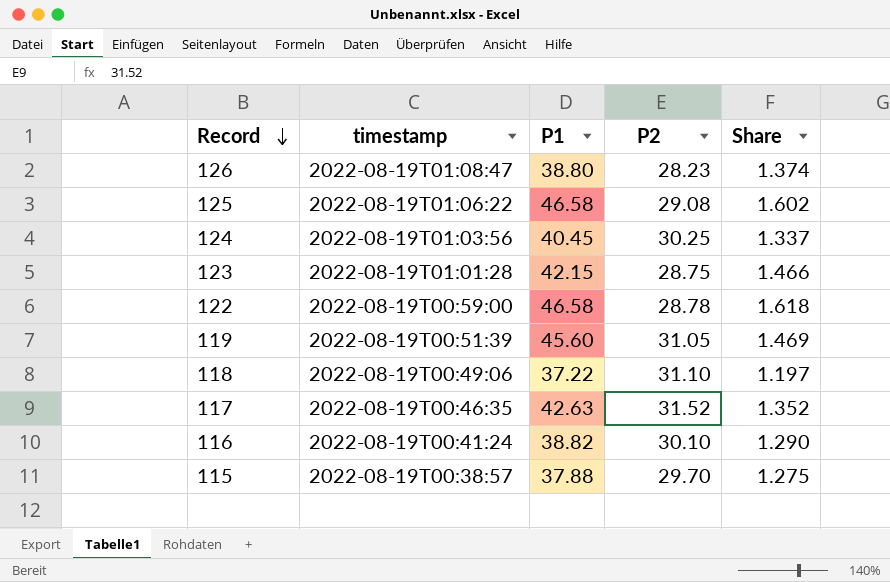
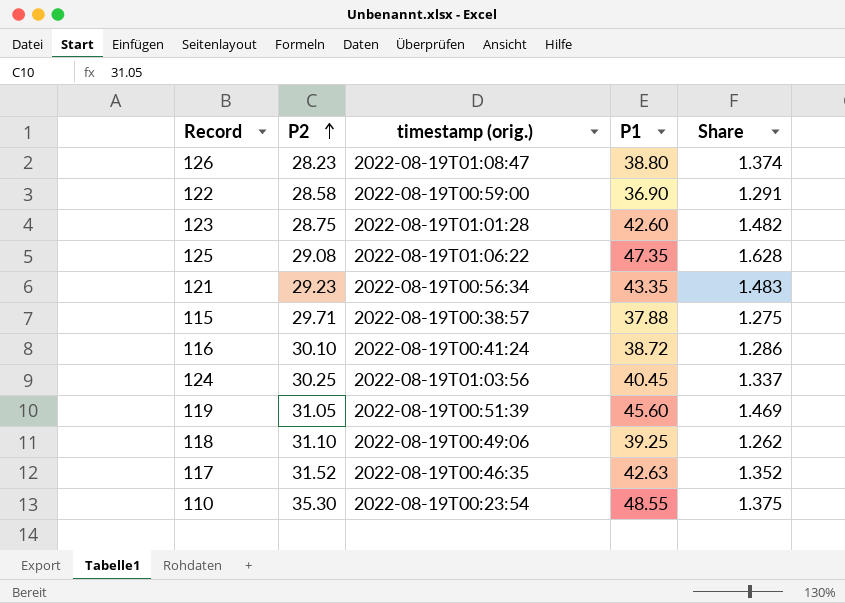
row order: Record descending -> P2 ascending
column P2 | position: 4 -> 2
column name: timestamp -> timestamp (orig.)
122 | P2: 28.78 -> 28.58
122 | P1: 46.58 -> 36.90
122 | Share: 1.618 -> 1.291
123 | P1: 42.15 -> 42.60
123 | Share: 1.466 -> 1.482
125 | P1: 46.58 -> 47.35
125 | Share: 1.602 -> 1.628
row 121: none -> 29.23 | 2022-08-19T00:56:34 | 43.35 | 1.483
115 | P2: 29.70 -> 29.71
116 | P1: 38.82 -> 38.72
116 | Share: 1.290 -> 1.286
118 | P1: 37.22 -> 39.25
118 | Share: 1.197 -> 1.262
row 110: none -> 35.30 | 2022-08-19T00:23:54 | 48.55 | 1.375

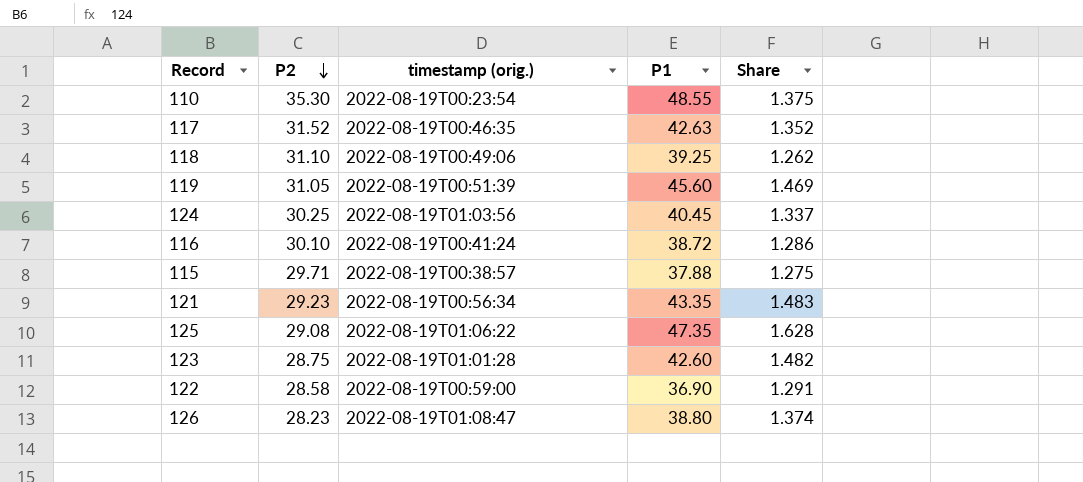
row order: P2 ascending -> P2 descending

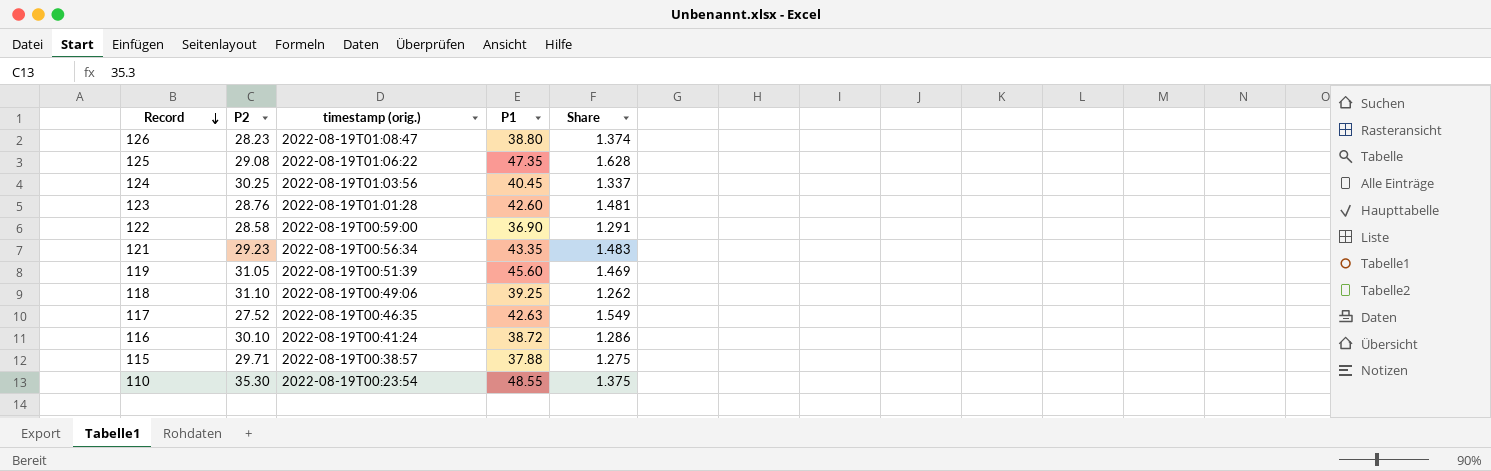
row order: P2 descending -> Record descending
123 | P2: 28.75 -> 28.76
123 | Share: 1.482 -> 1.481
117 | P2: 31.52 -> 27.52
117 | Share: 1.352 -> 1.549

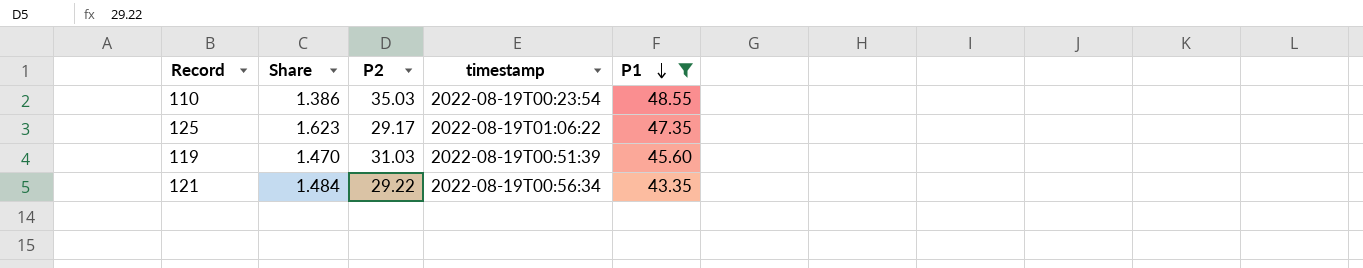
filter: none -> P1 >= 43.35
row order: Record descending -> P1 descending
column Share | position: 5 -> 2
column name: timestamp (orig.) -> timestamp
110 | Share: 1.375 -> 1.386
110 | P2: 35.30 -> 35.03
125 | Share: 1.628 -> 1.623
125 | P2: 29.08 -> 29.17
119 | Share: 1.469 -> 1.470
119 | P2: 31.05 -> 31.03
121 | Share: 1.483 -> 1.484
121 | P2: 29.23 -> 29.22

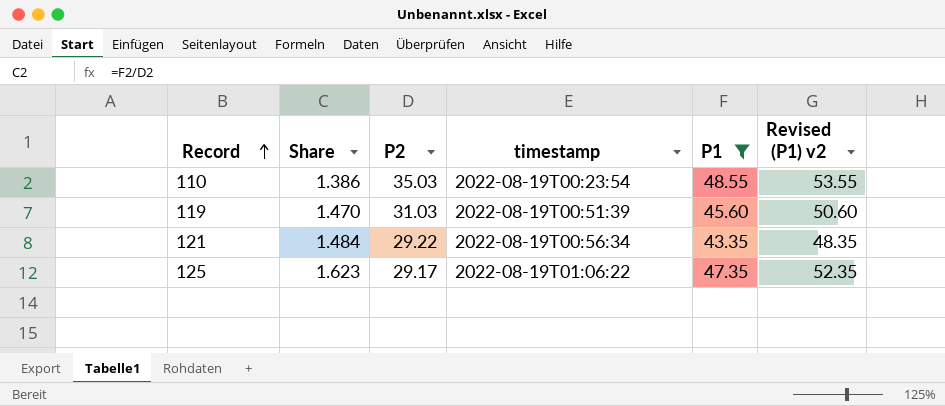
row order: P1 descending -> Record ascending
column Revised (P1) v2 | formula: none -> [P1] + 5

